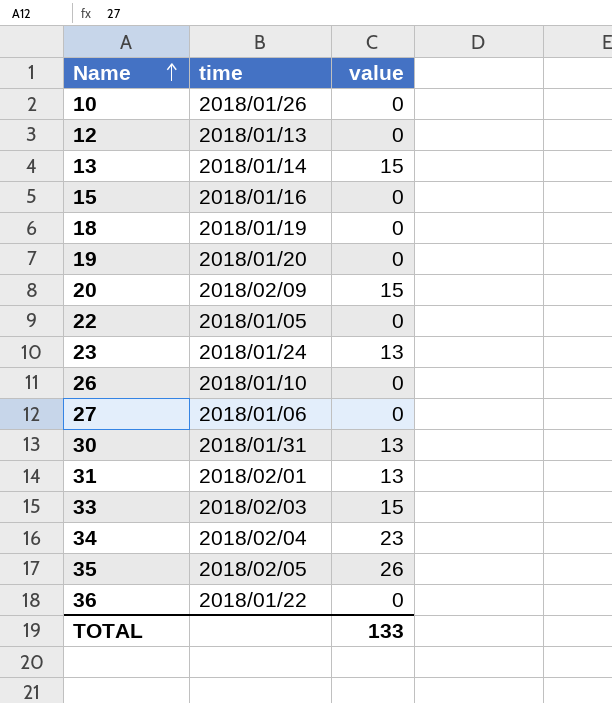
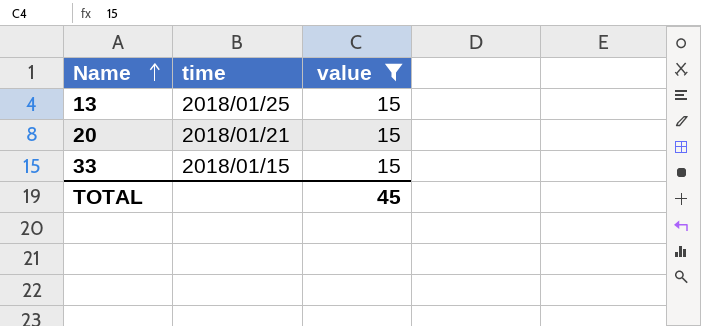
filter: none -> value = 15
13 | time: 2018/01/14 -> 2018/01/25
20 | time: 2018/02/09 -> 2018/01/21
33 | time: 2018/02/03 -> 2018/01/15
TOTAL | value: 133 -> 45

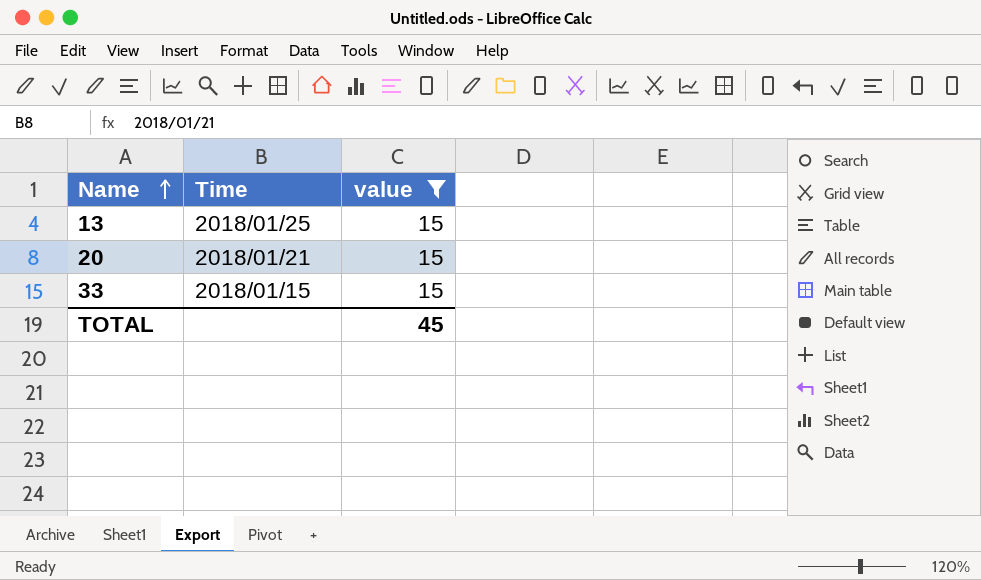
column name: time -> Time

